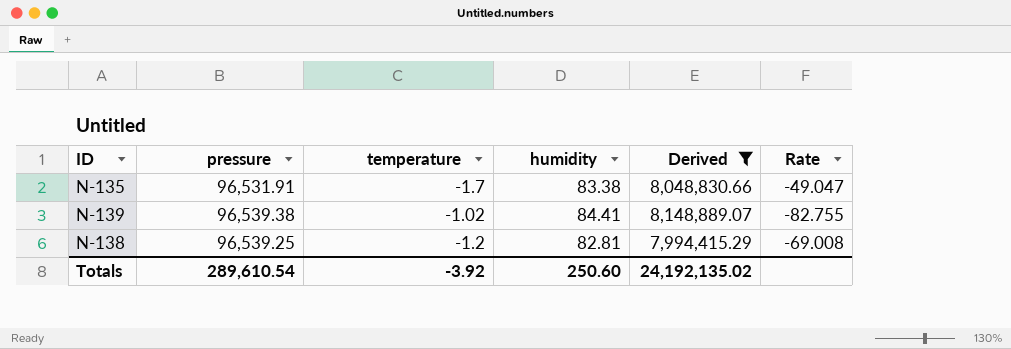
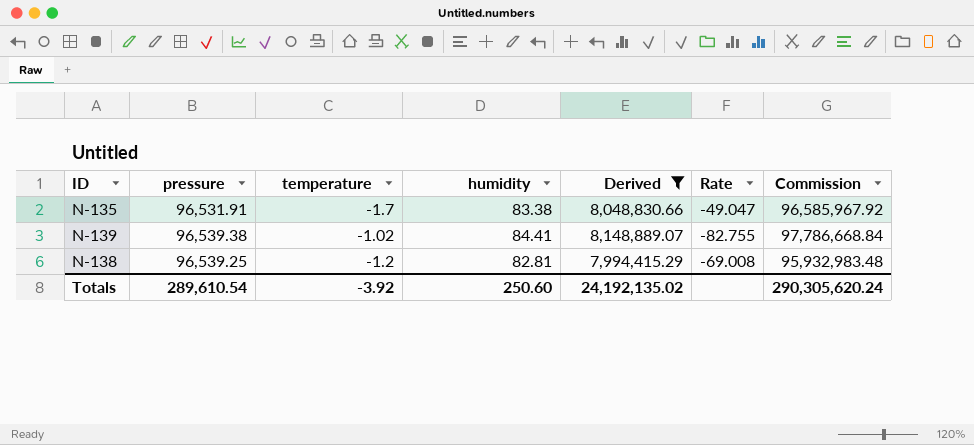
column Commission | formula: none -> [Derived] * 12

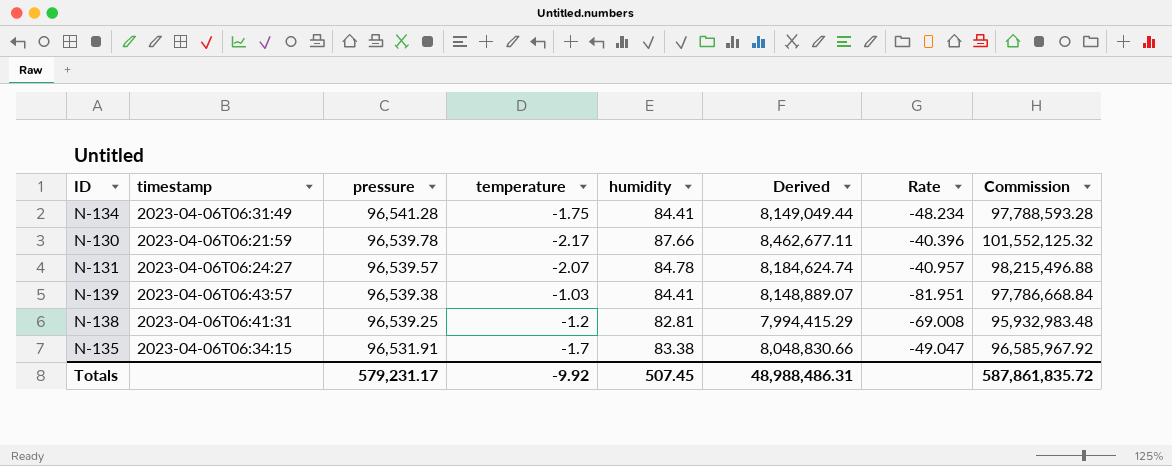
filter: Derived <= 8,148,889.07 -> none
row order: none -> pressure descending
column timestamp | position: none -> 2
N-139 | temperature: -1.02 -> -1.03
N-139 | Rate: -82.755 -> -81.951
Totals | pressure: 289,610.54 -> 579,231.17
Totals | temperature: -3.92 -> -9.92
Totals | humidity: 250.60 -> 507.45
Totals | Derived: 24,192,135.02 -> 48,988,486.31
Totals | Commission: 290,305,620.24 -> 587,861,835.72

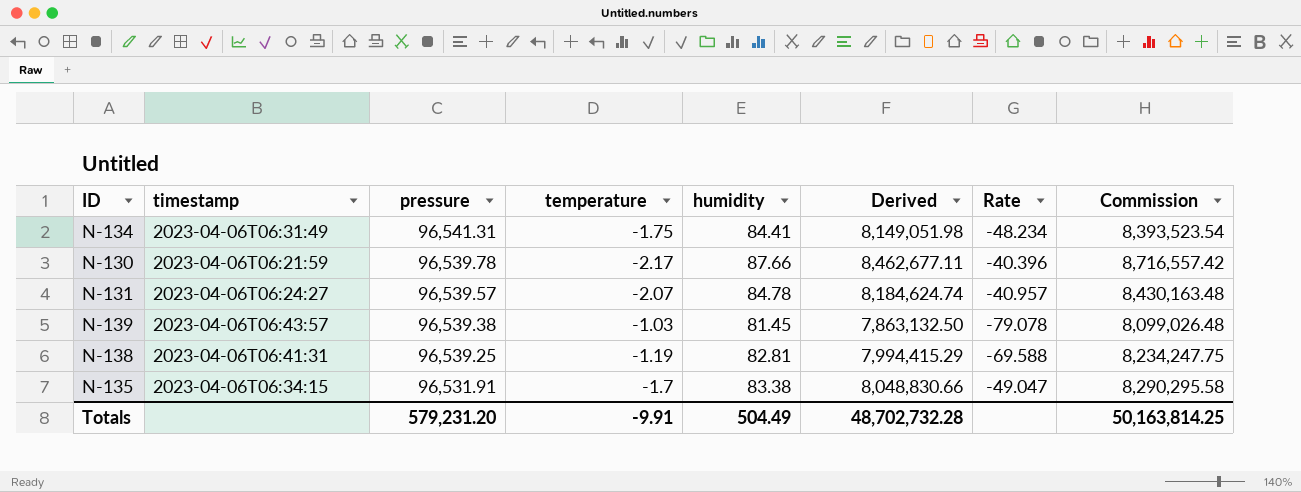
column Commission | formula: [Derived] * 12 -> [Derived] * 1.03
N-134 | pressure: 96,541.28 -> 96,541.31
N-134 | Derived: 8,149,049.44 -> 8,149,051.98
N-139 | humidity: 84.41 -> 81.45
N-139 | Derived: 8,148,889.07 -> 7,863,132.50
N-139 | Rate: -81.951 -> -79.078
N-138 | temperature: -1.2 -> -1.19
N-138 | Rate: -69.008 -> -69.588
Totals | pressure: 579,231.17 -> 579,231.20
Totals | temperature: -9.92 -> -9.91
Totals | humidity: 507.45 -> 504.49
Totals | Derived: 48,988,486.31 -> 48,702,732.28
Totals | Commission: 587,861,835.72 -> 50,163,814.25

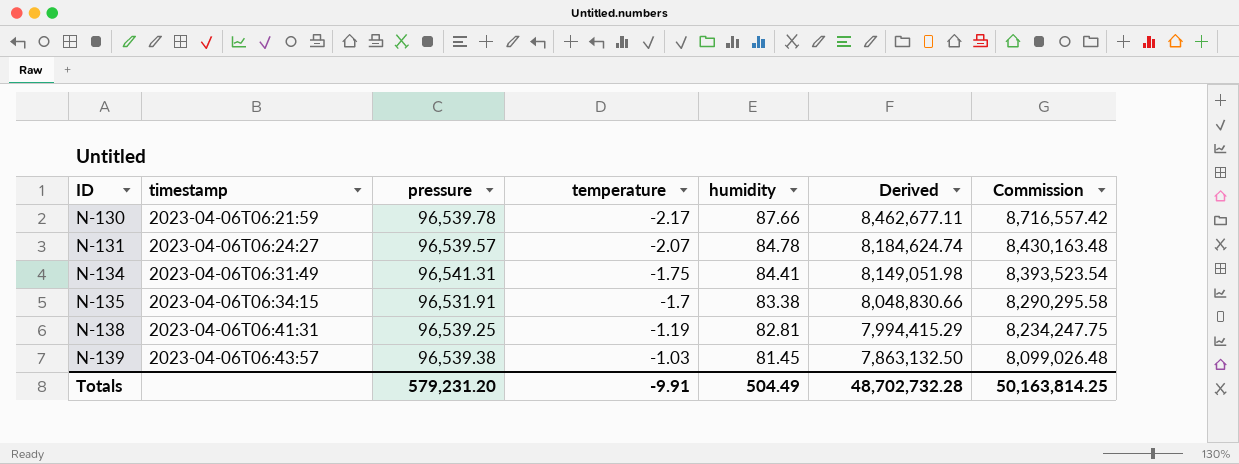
row order: pressure descending -> ID ascending
column Rate | formula: [humidity] / [temperature] -> none

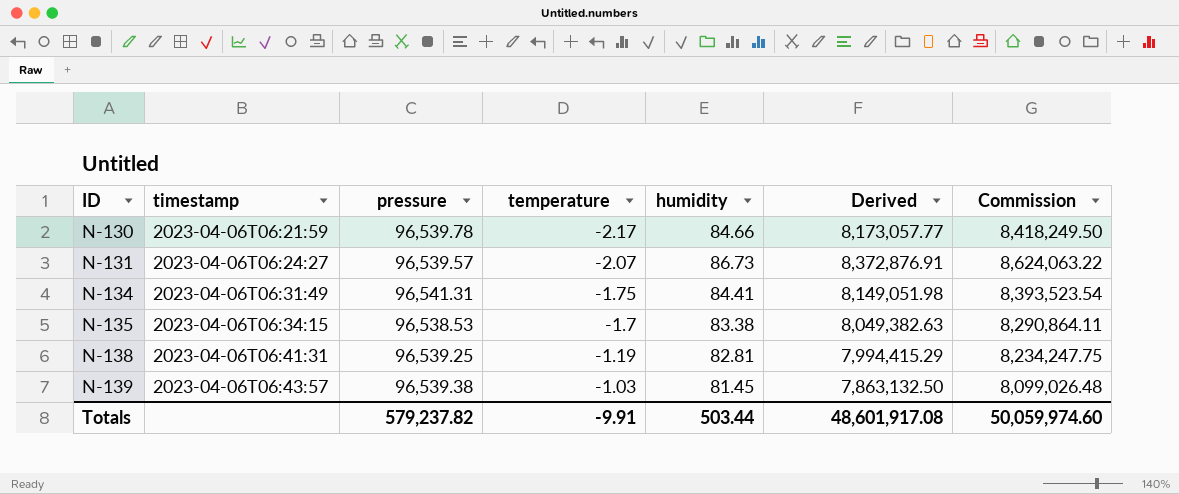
N-130 | humidity: 87.66 -> 84.66
N-130 | Derived: 8,462,677.11 -> 8,173,057.77
N-130 | Commission: 8,716,557.42 -> 8,418,249.50
N-131 | humidity: 84.78 -> 86.73
N-131 | Derived: 8,184,624.74 -> 8,372,876.91
N-131 | Commission: 8,430,163.48 -> 8,624,063.22
N-135 | pressure: 96,531.91 -> 96,538.53
N-135 | Derived: 8,048,830.66 -> 8,049,382.63
N-135 | Commission: 8,290,295.58 -> 8,290,864.11
Totals | pressure: 579,231.20 -> 579,237.82
Totals | humidity: 504.49 -> 503.44
Totals | Derived: 48,702,732.28 -> 48,601,917.08
Totals | Commission: 50,163,814.25 -> 50,059,974.60

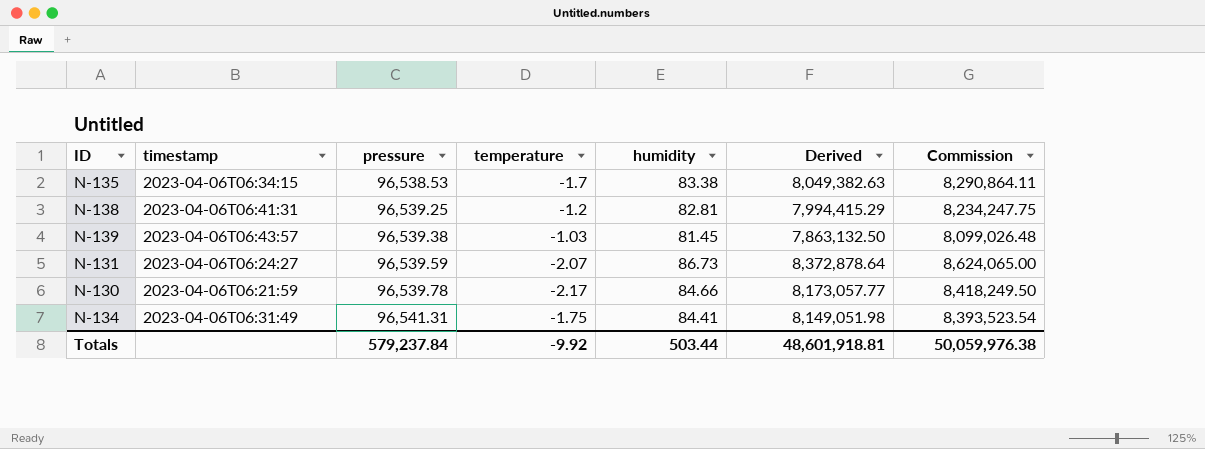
row order: ID ascending -> pressure ascending
N-138 | temperature: -1.19 -> -1.2
N-131 | pressure: 96,539.57 -> 96,539.59
N-131 | Derived: 8,372,876.91 -> 8,372,878.64
N-131 | Commission: 8,624,063.22 -> 8,624,065.00
Totals | pressure: 579,237.82 -> 579,237.84
Totals | temperature: -9.91 -> -9.92
Totals | Derived: 48,601,917.08 -> 48,601,918.81
Totals | Commission: 50,059,974.60 -> 50,059,976.38

